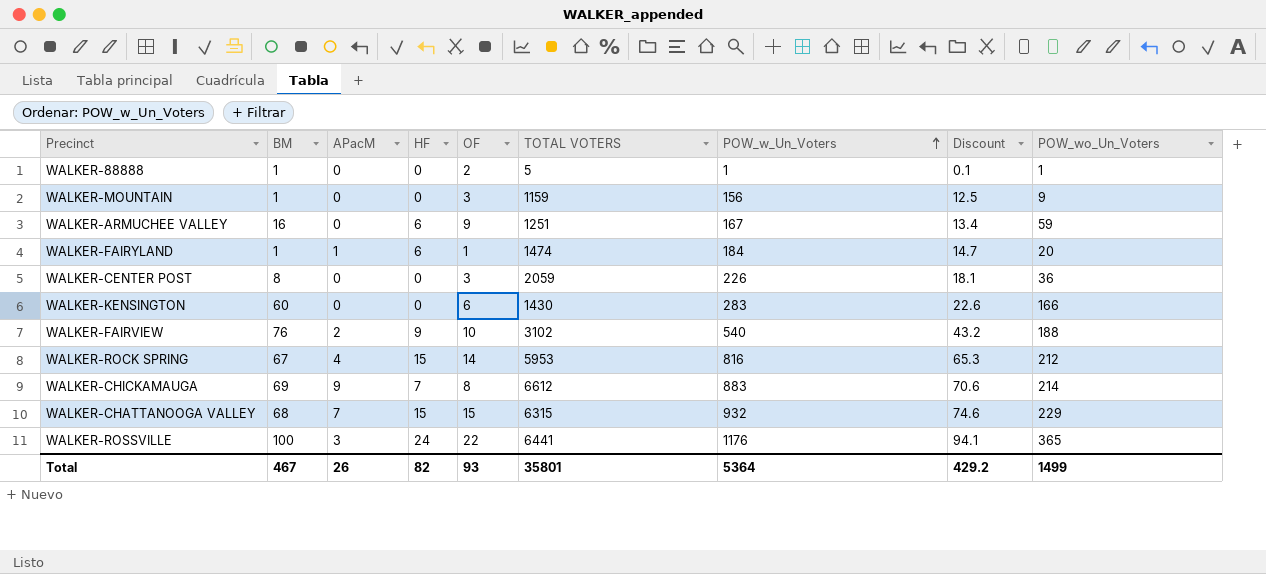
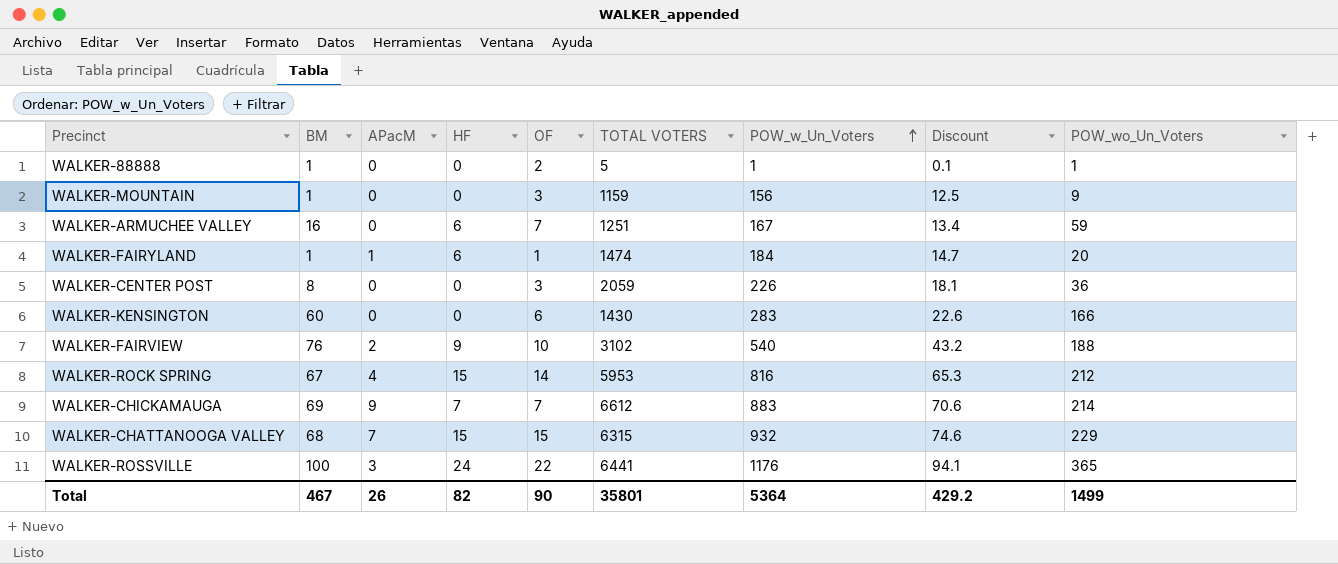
WALKER-ARMUCHEE VALLEY | OF: 9 -> 7
WALKER-CHICKAMAUGA | OF: 8 -> 7
Total | OF: 93 -> 90

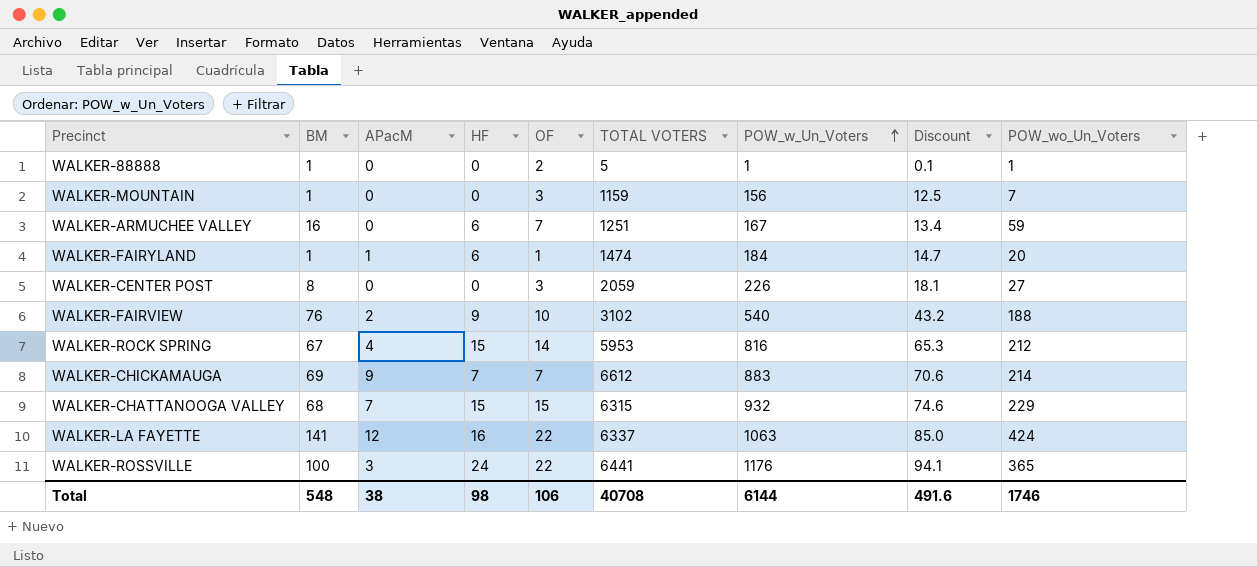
row WALKER-KENSINGTON: 60 | 0 | 0 | 6 | 1430 | 283 | 22.6 | 166 -> none
WALKER-MOUNTAIN | POW_wo_Un_Voters: 9 -> 7
WALKER-CENTER POST | POW_wo_Un_Voters: 36 -> 27
row WALKER-LA FAYETTE: none -> 141 | 12 | 16 | 22 | 6337 | 1063 | 85.0 | 424
Total | BM: 467 -> 548
Total | APacM: 26 -> 38
Total | HF: 82 -> 98
Total | OF: 90 -> 106
Total | TOTAL VOTERS: 35801 -> 40708
Total | POW_w_Un_Voters: 5364 -> 6144
Total | Discount: 429.2 -> 491.6
Total | POW_wo_Un_Voters: 1499 -> 1746

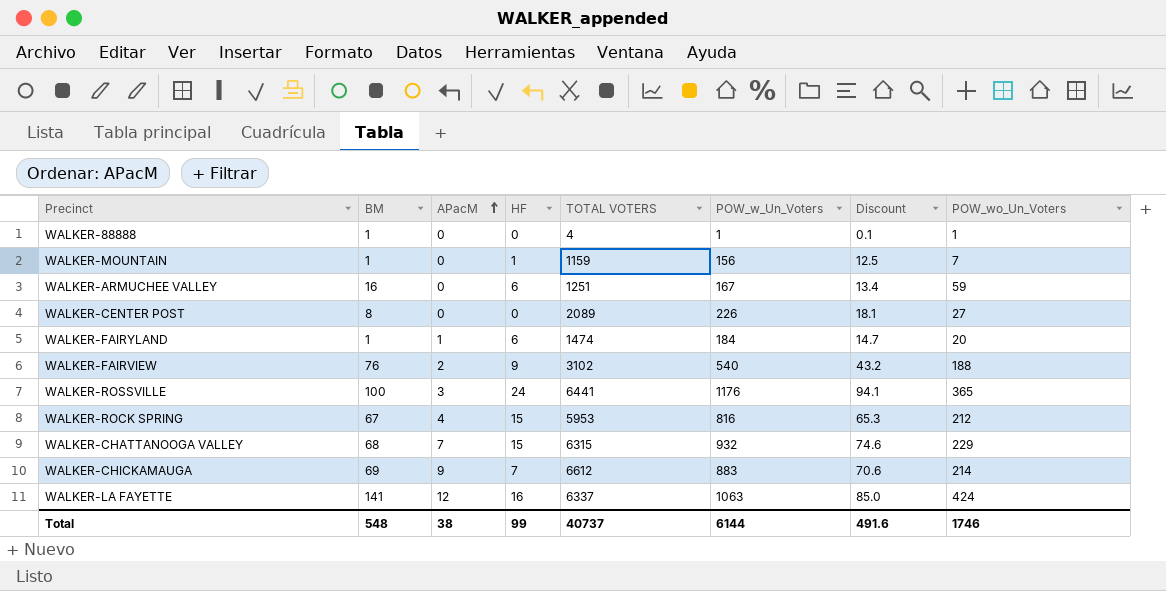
row order: POW_w_Un_Voters ascending -> APacM ascending
column OF | position: 5 -> none
WALKER-88888 | TOTAL VOTERS: 5 -> 4
WALKER-MOUNTAIN | HF: 0 -> 1
WALKER-CENTER POST | TOTAL VOTERS: 2059 -> 2089
Total | HF: 98 -> 99
Total | TOTAL VOTERS: 40708 -> 40737

